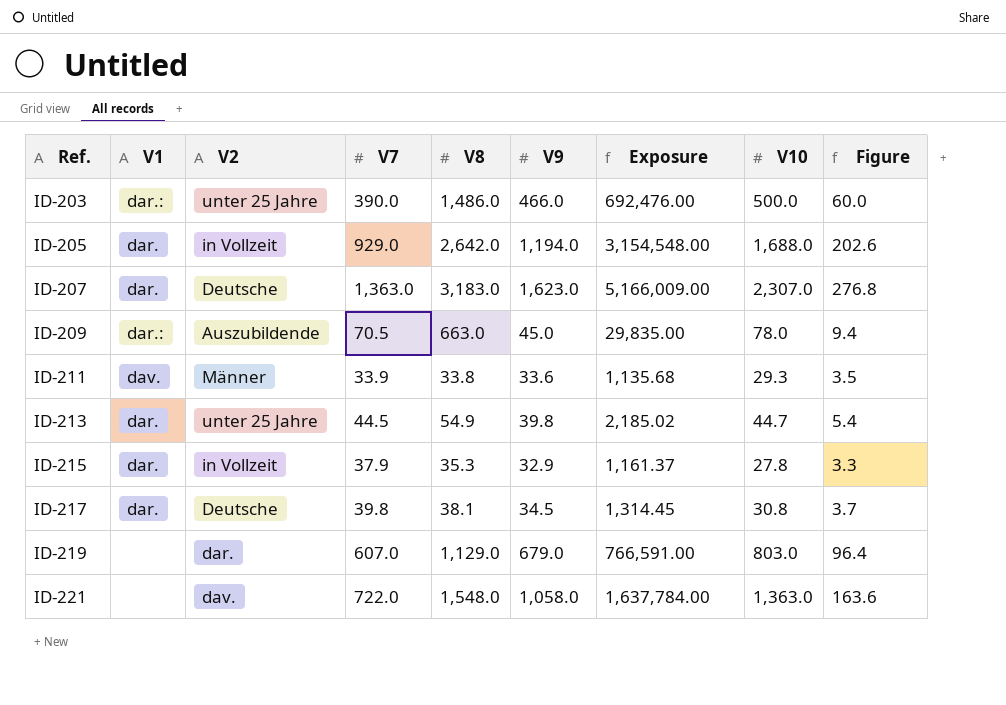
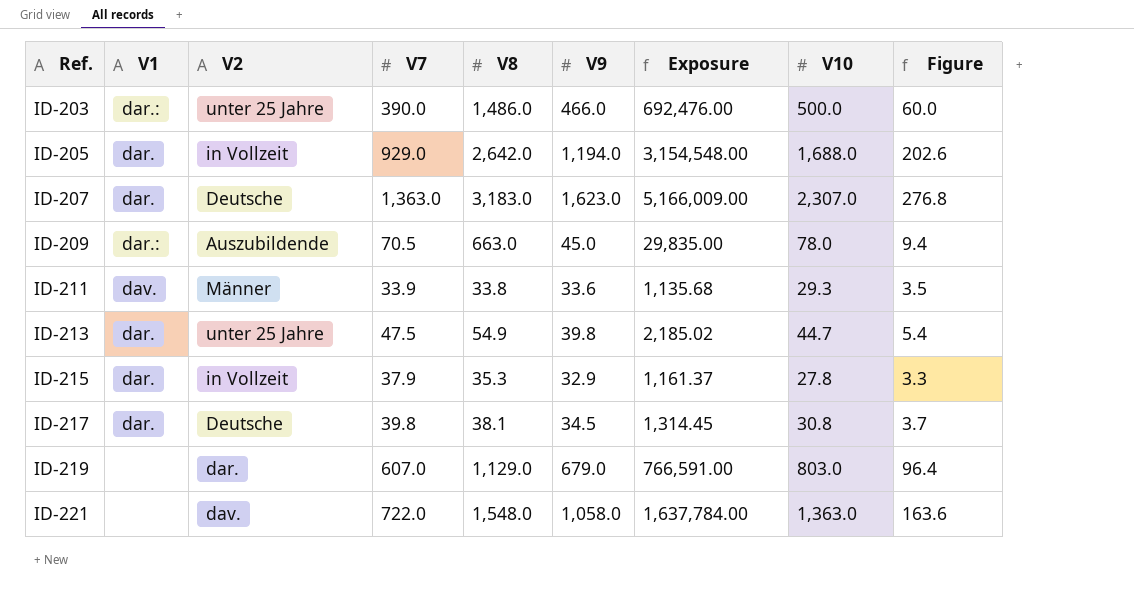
ID-213 | V7: 44.5 -> 47.5

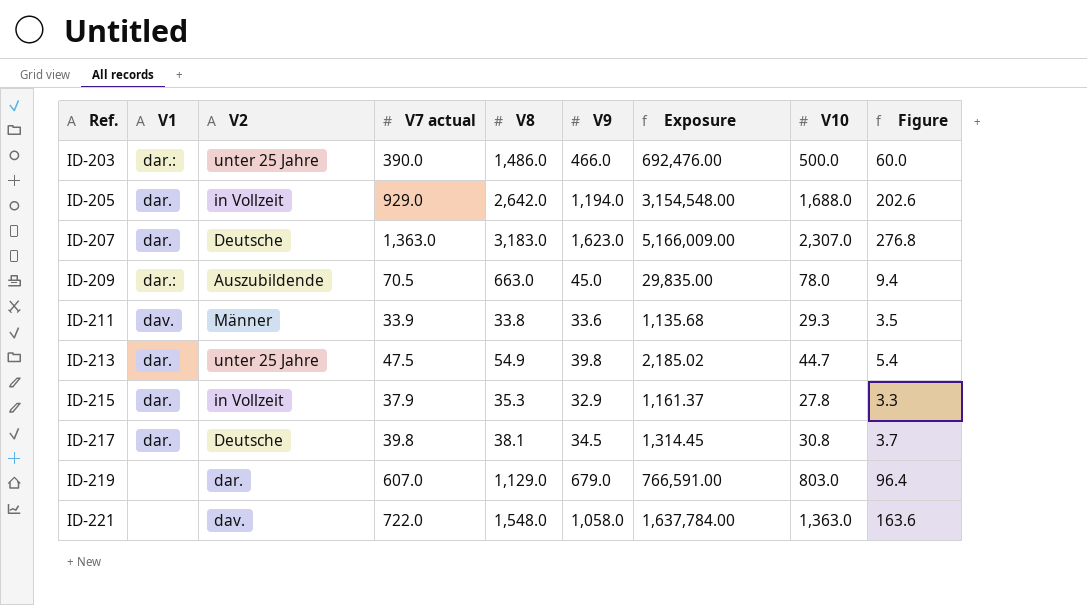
column name: V7 -> V7 actual

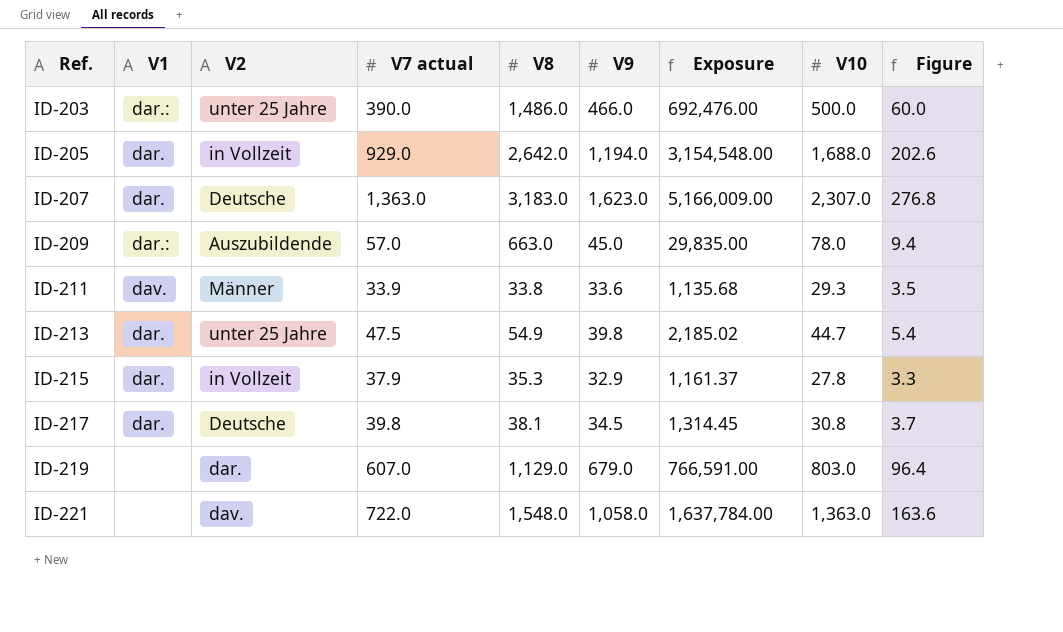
ID-209 | V7 actual: 70.5 -> 57.0

